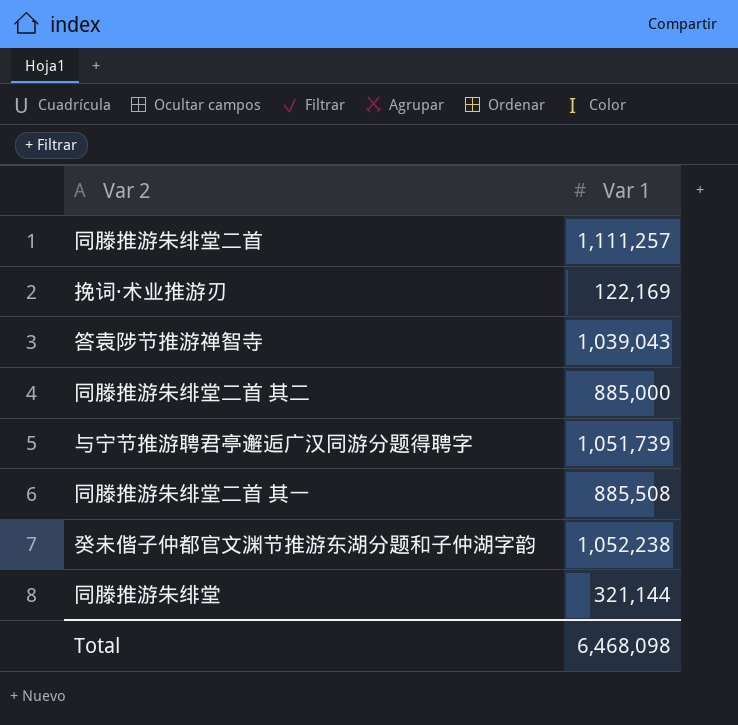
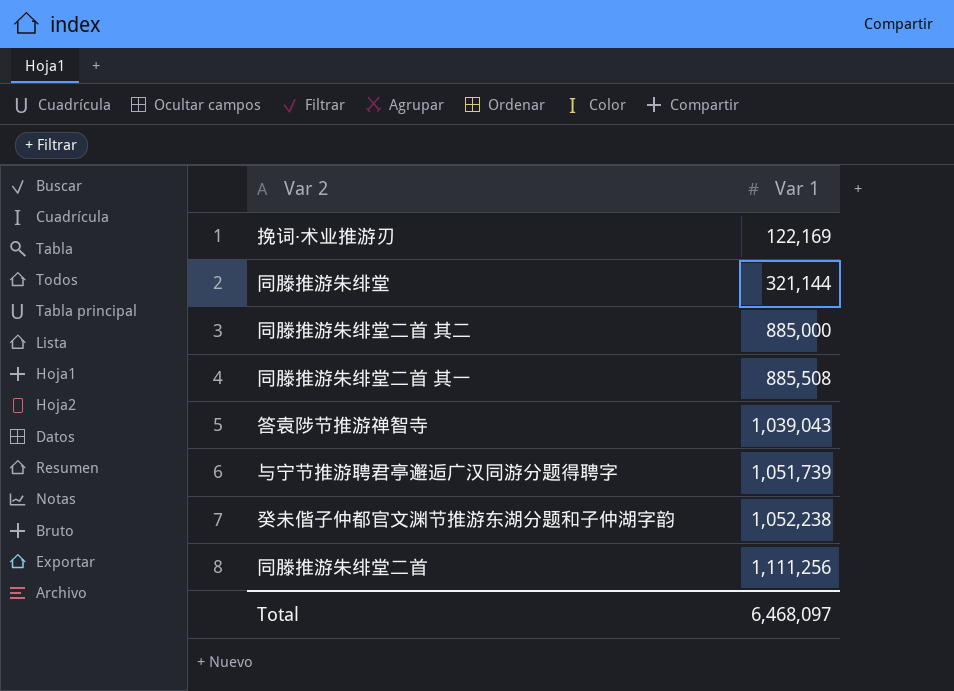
row order: none -> Var 1 ascending
同滕推游朱绯堂二首 | Var 1: 1,111,257 -> 1,111,256
Total | Var 1: 6,468,098 -> 6,468,097

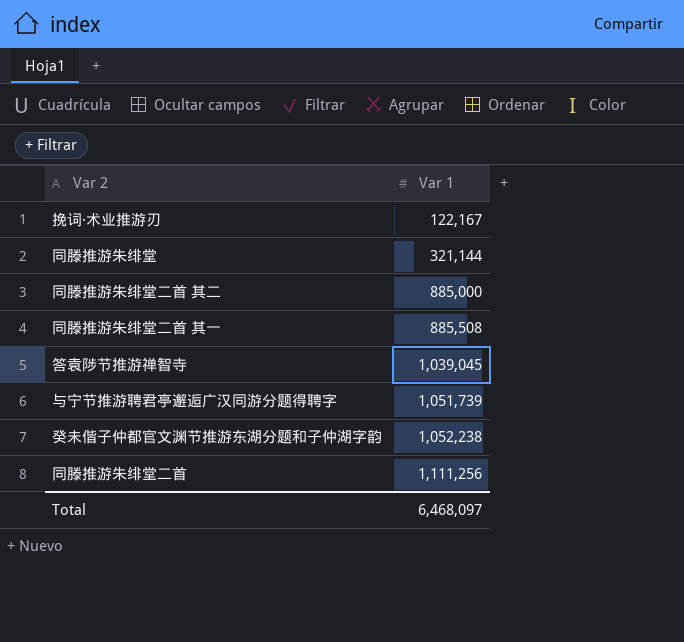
挽词·术业推游刃 | Var 1: 122,169 -> 122,167
答袁陟节推游禅智寺 | Var 1: 1,039,043 -> 1,039,045

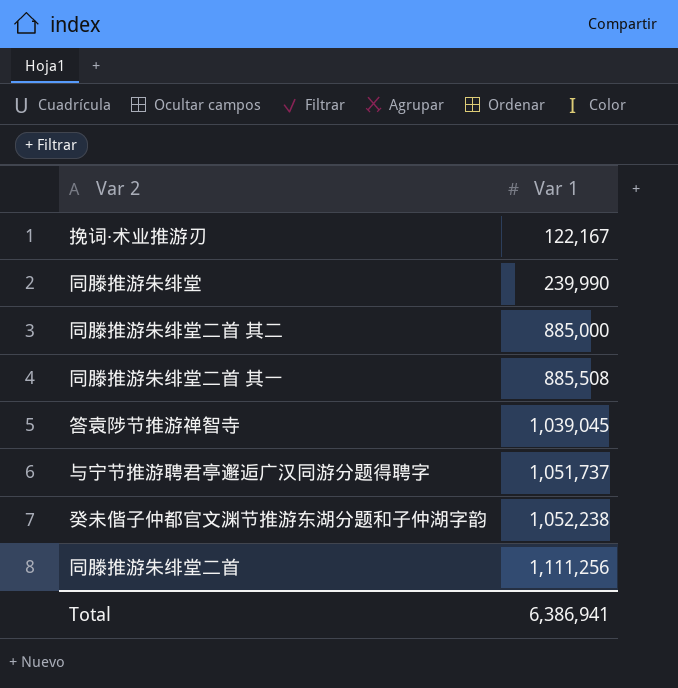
同滕推游朱绯堂 | Var 1: 321,144 -> 239,990
与宁节推游聘君亭邂逅广汉同游分题得聘字 | Var 1: 1,051,739 -> 1,051,737
Total | Var 1: 6,468,097 -> 6,386,941

